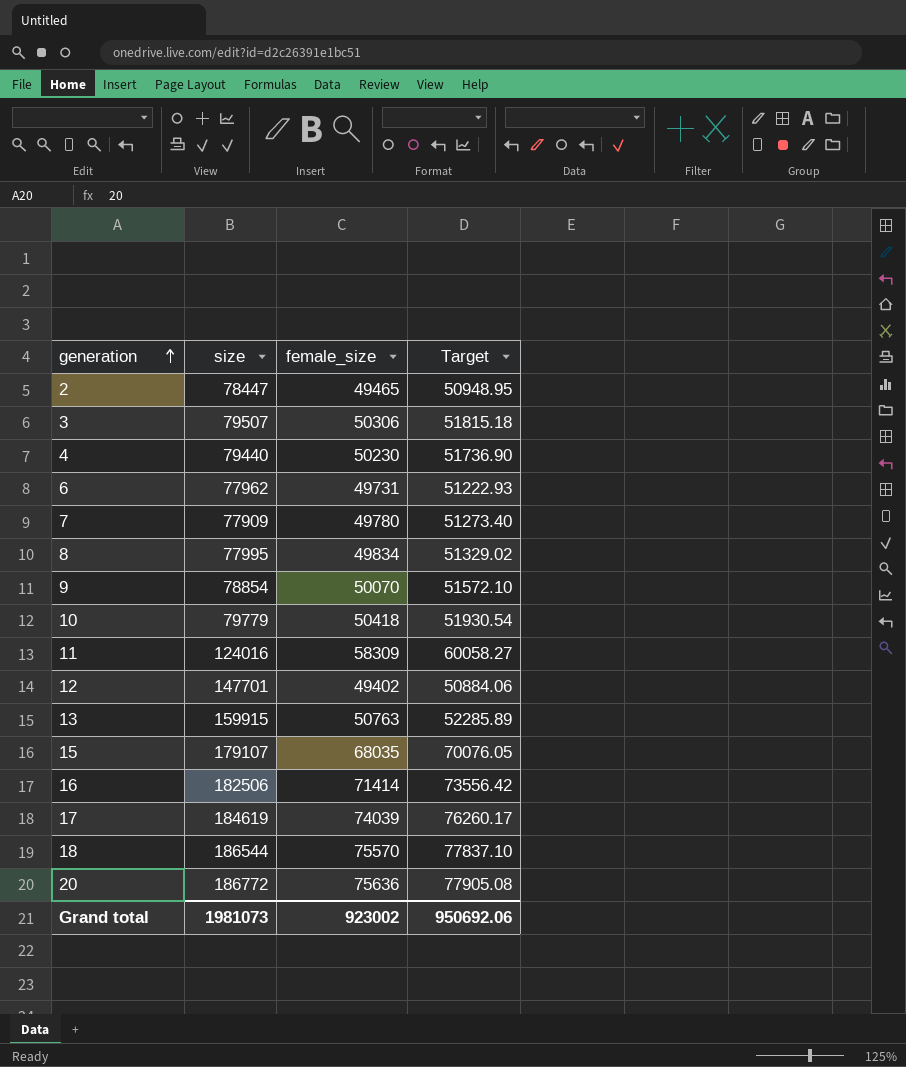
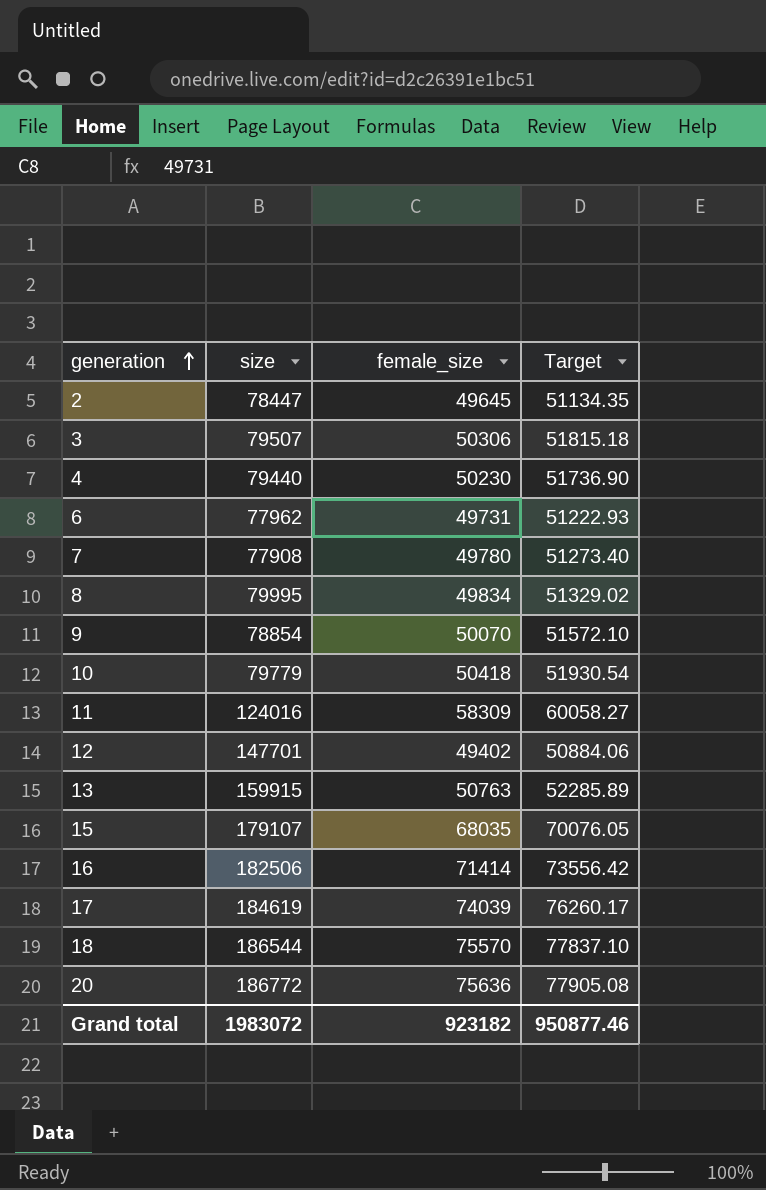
2 | female_size: 49465 -> 49645
2 | Target: 50948.95 -> 51134.35
7 | size: 77909 -> 77908
8 | size: 77995 -> 79995
Grand total | size: 1981073 -> 1983072
Grand total | female_size: 923002 -> 923182
Grand total | Target: 950692.06 -> 950877.46

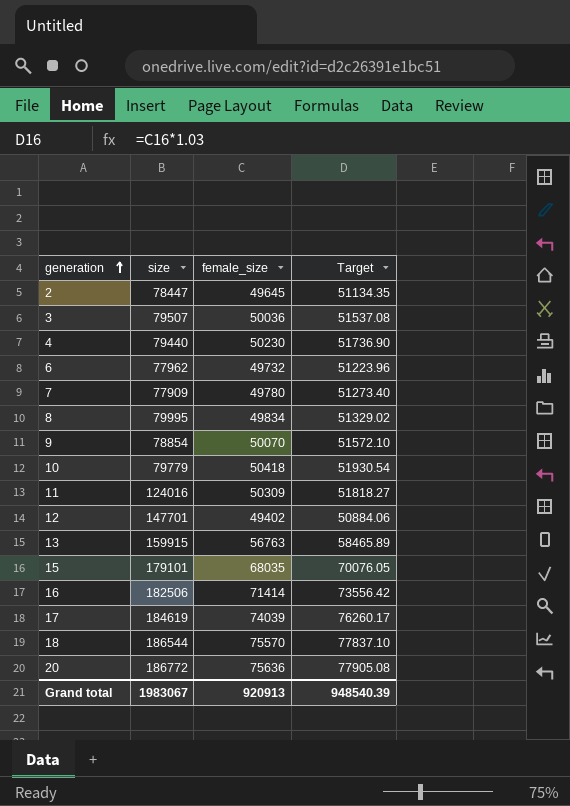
3 | female_size: 50306 -> 50036
3 | Target: 51815.18 -> 51537.08
6 | female_size: 49731 -> 49732
6 | Target: 51222.93 -> 51223.96
7 | size: 77908 -> 77909
11 | female_size: 58309 -> 50309
11 | Target: 60058.27 -> 51818.27
13 | female_size: 50763 -> 56763
13 | Target: 52285.89 -> 58465.89
15 | size: 179107 -> 179101
Grand total | size: 1983072 -> 1983067
Grand total | female_size: 923182 -> 920913
Grand total | Target: 950877.46 -> 948540.39

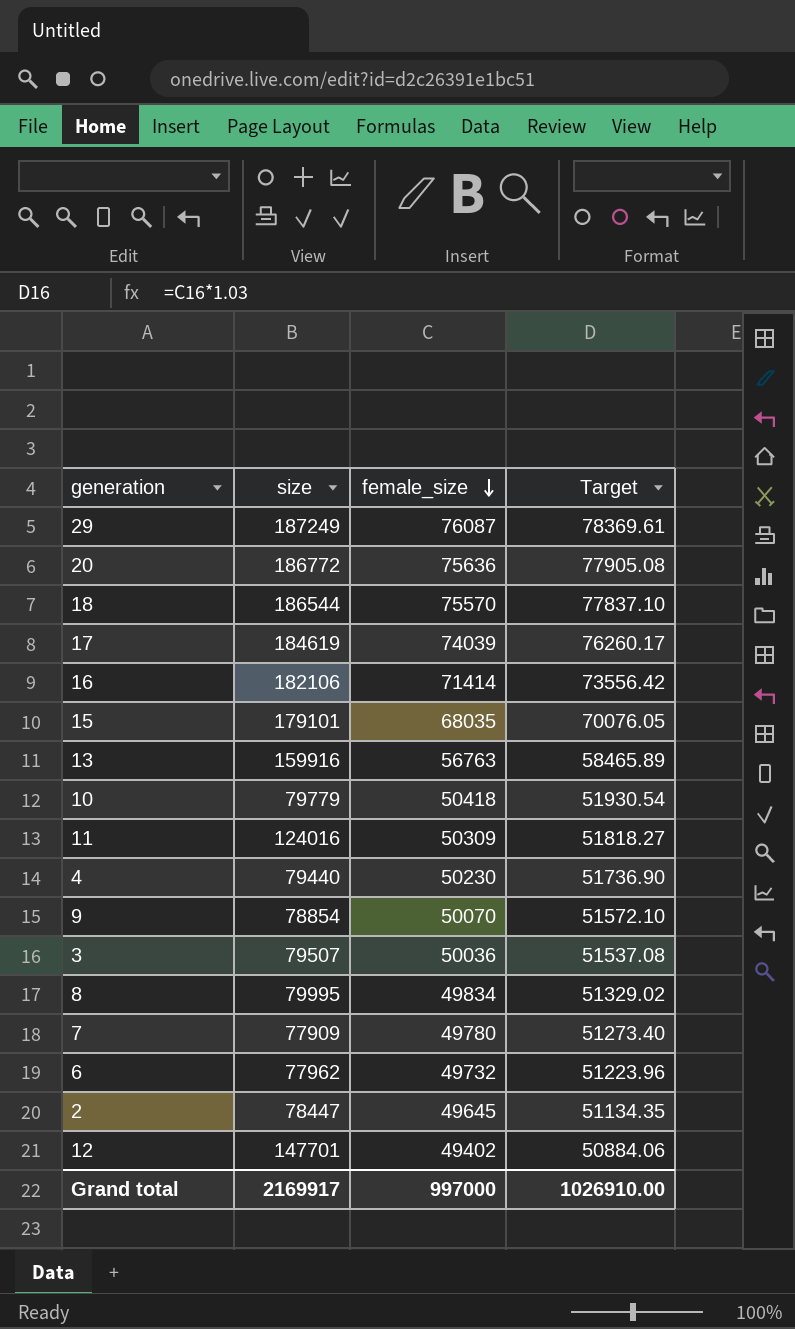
row order: generation ascending -> female_size descending
row 29: none -> 187249 | 76087 | 78369.61
16 | size: 182506 -> 182106
13 | size: 159915 -> 159916
Grand total | size: 1983067 -> 2169917
Grand total | female_size: 920913 -> 997000
Grand total | Target: 948540.39 -> 1026910.00

